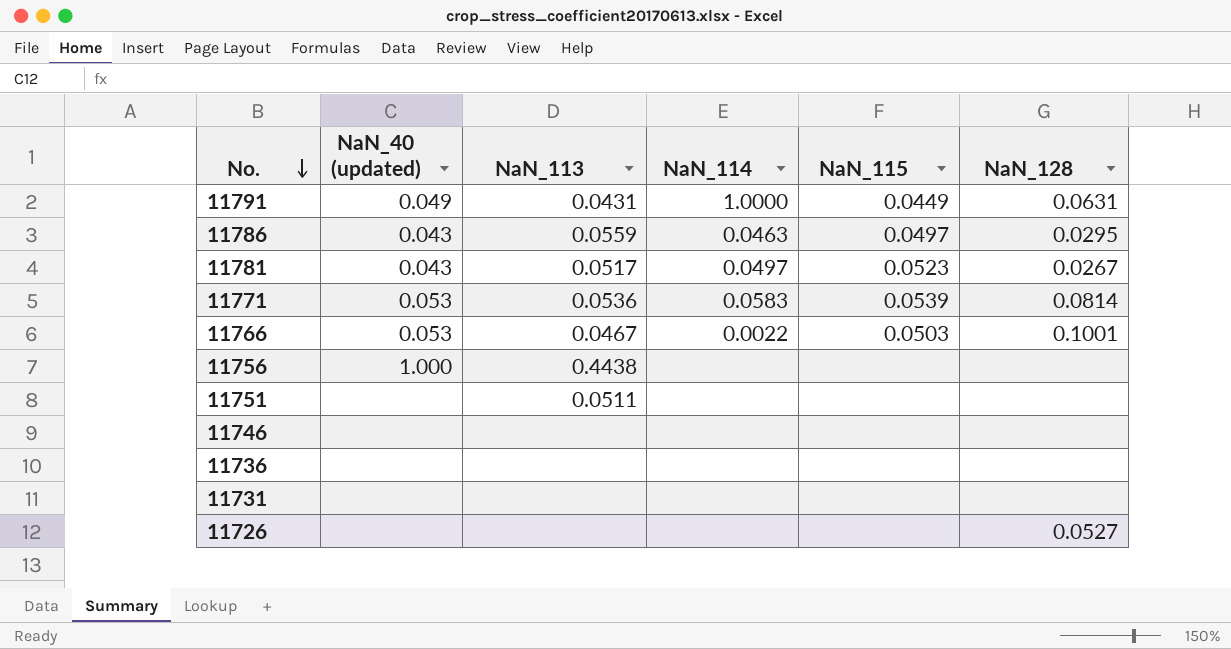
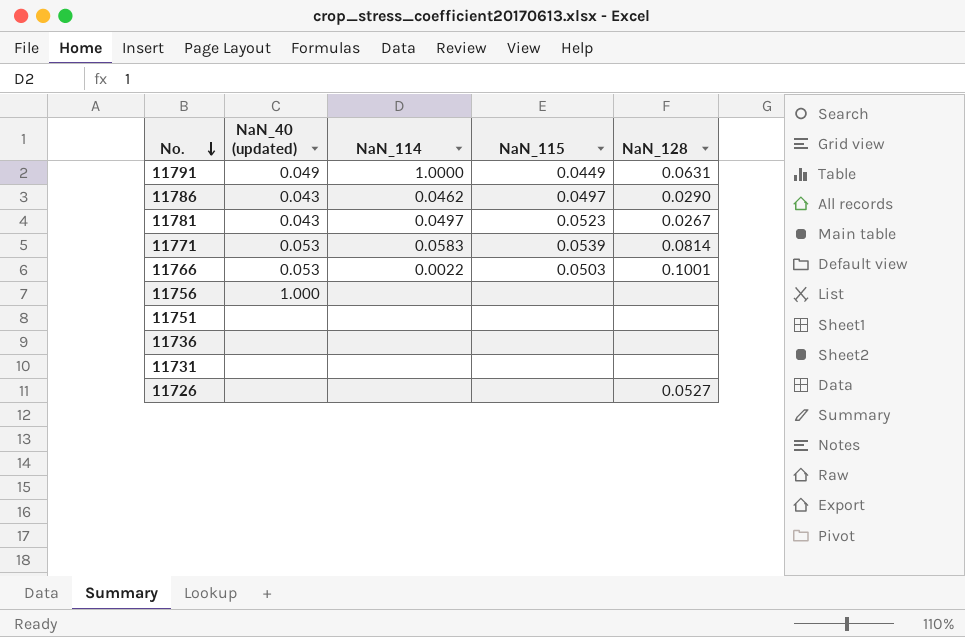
column NaN_113 | position: 3 -> none
row 11746: none | none | none | none | none -> none
11786 | NaN_114: 0.0463 -> 0.0462
11786 | NaN_128: 0.0295 -> 0.0290

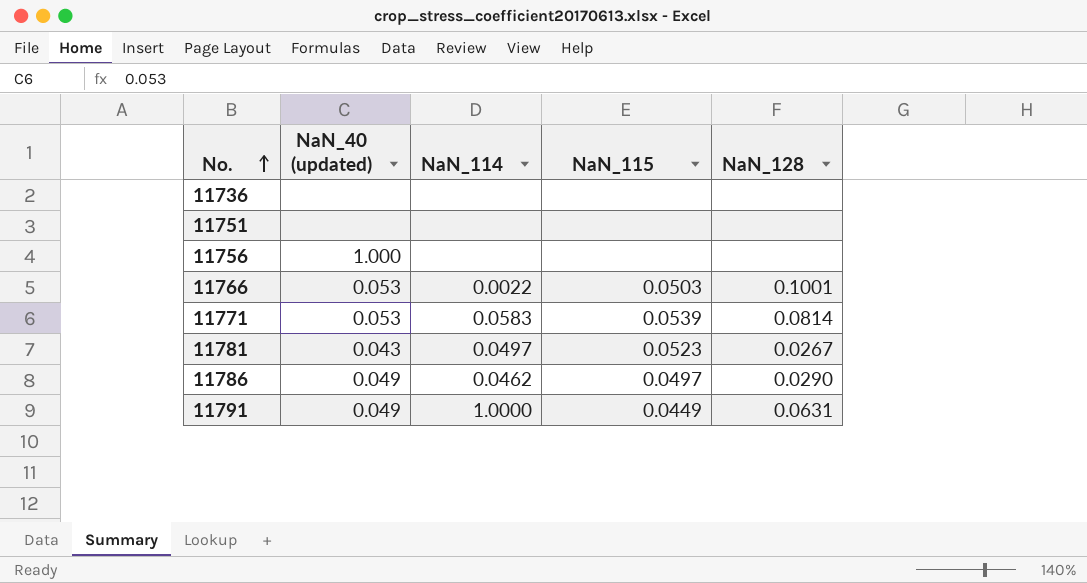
row order: No. descending -> No. ascending
row 11731: none | none | none | none -> none
row 11726: none | none | none | 0.0527 -> none
11786 | NaN_40 (updated): 0.043 -> 0.049

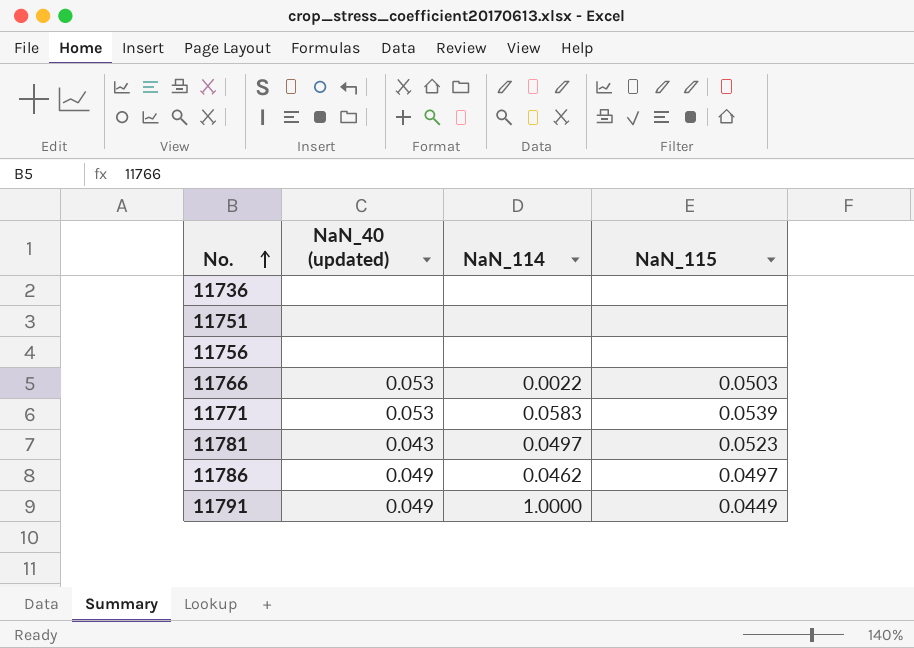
column NaN_128 | position: 5 -> none
11756 | NaN_40 (updated): 1.000 -> none

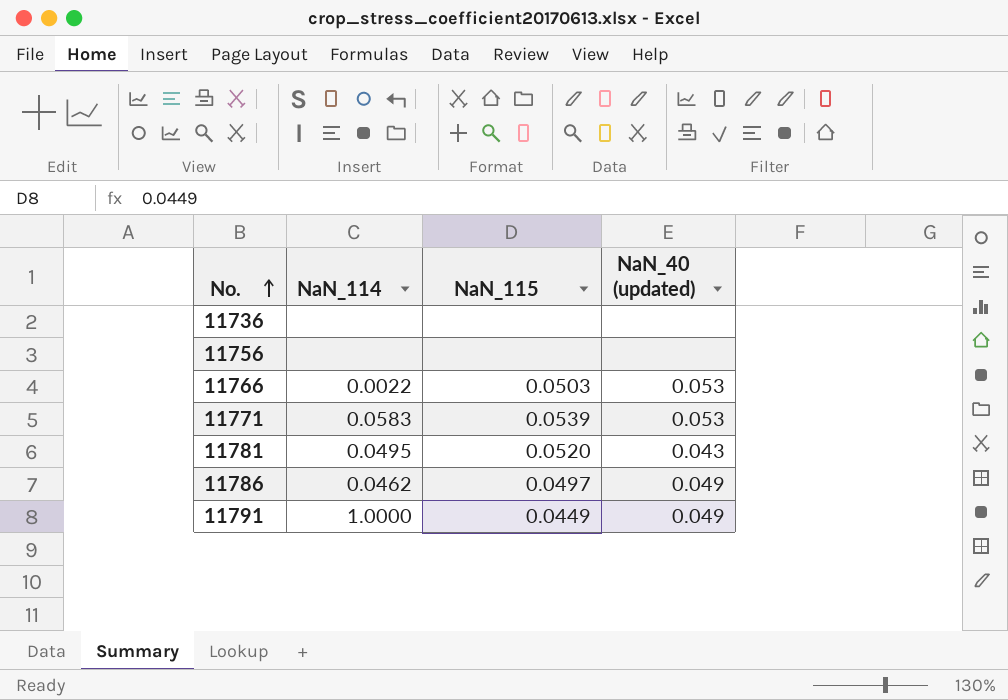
column NaN_40 (updated) | position: 2 -> 4
row 11751: none | none | none -> none
11781 | NaN_114: 0.0497 -> 0.0495
11781 | NaN_115: 0.0523 -> 0.0520

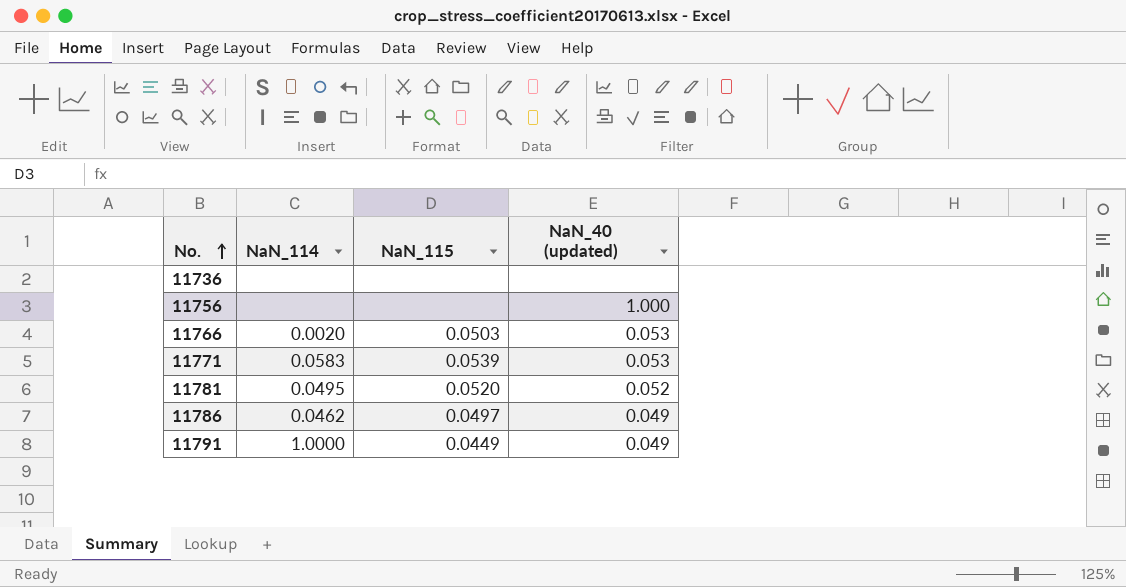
11756 | NaN_40 (updated): none -> 1.000
11766 | NaN_114: 0.0022 -> 0.0020
11781 | NaN_40 (updated): 0.043 -> 0.052

